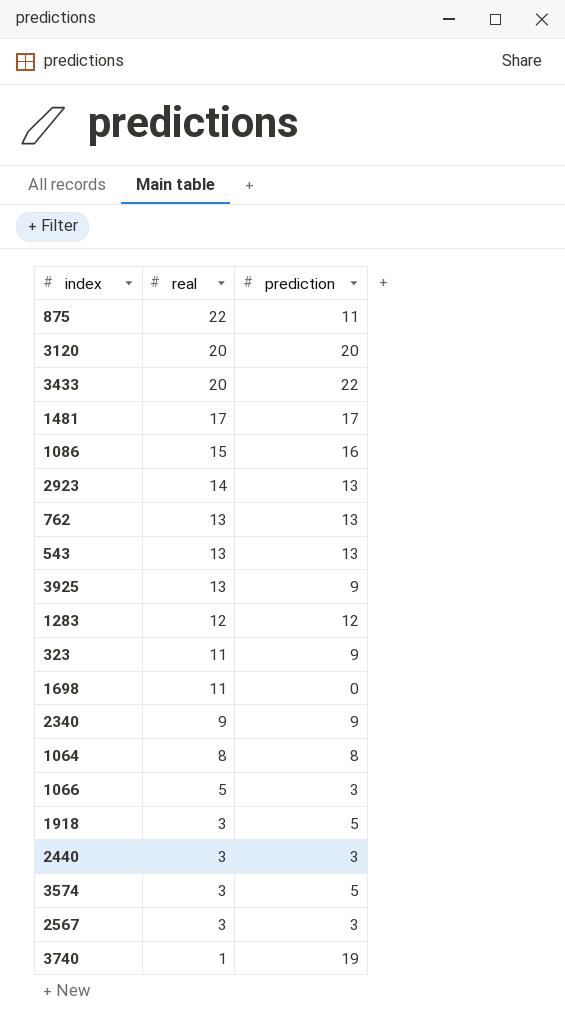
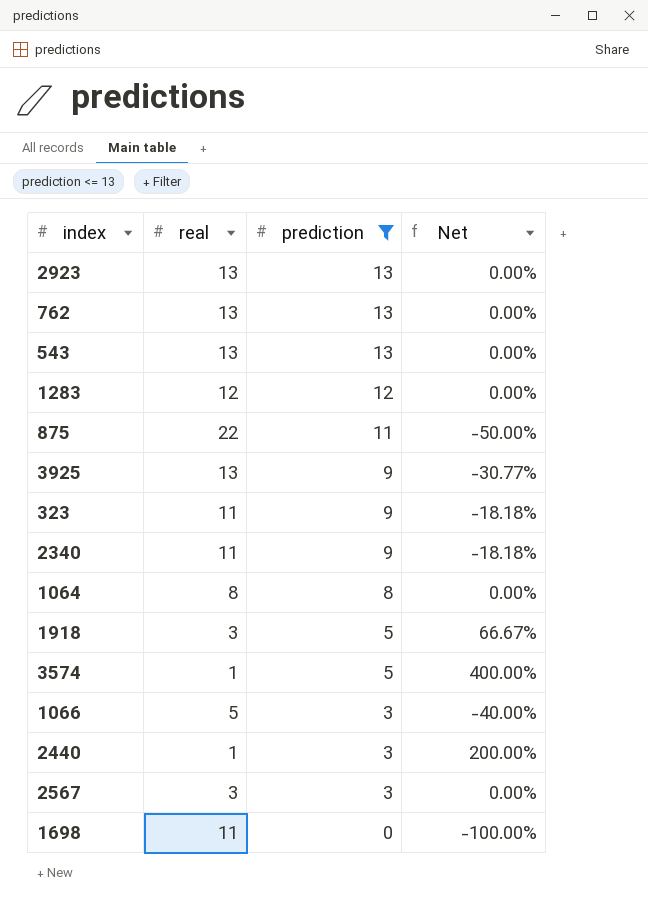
filter: none -> prediction <= 13
row order: real descending -> prediction descending
column Net | formula: none -> ([prediction] - [real]) / [real]
2923 | real: 14 -> 13
2340 | real: 9 -> 11
3574 | real: 3 -> 1
2440 | real: 3 -> 1

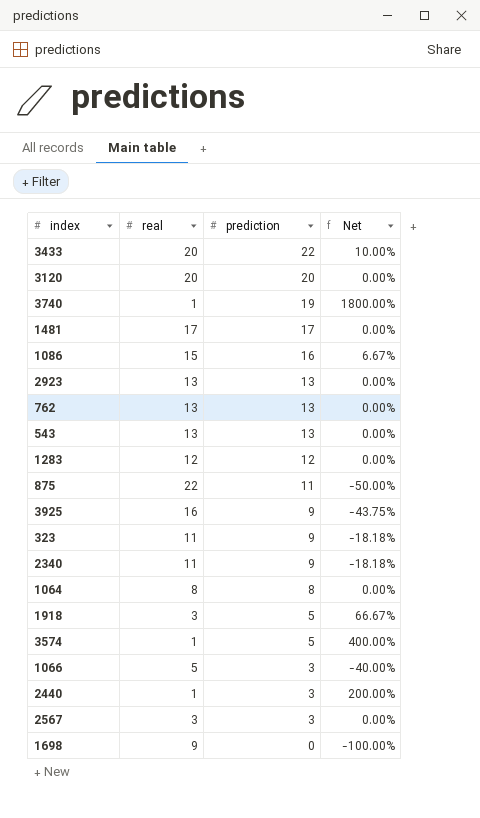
filter: prediction <= 13 -> none
3925 | real: 13 -> 16
3925 | Net: -30.77% -> -43.75%
1698 | real: 11 -> 9

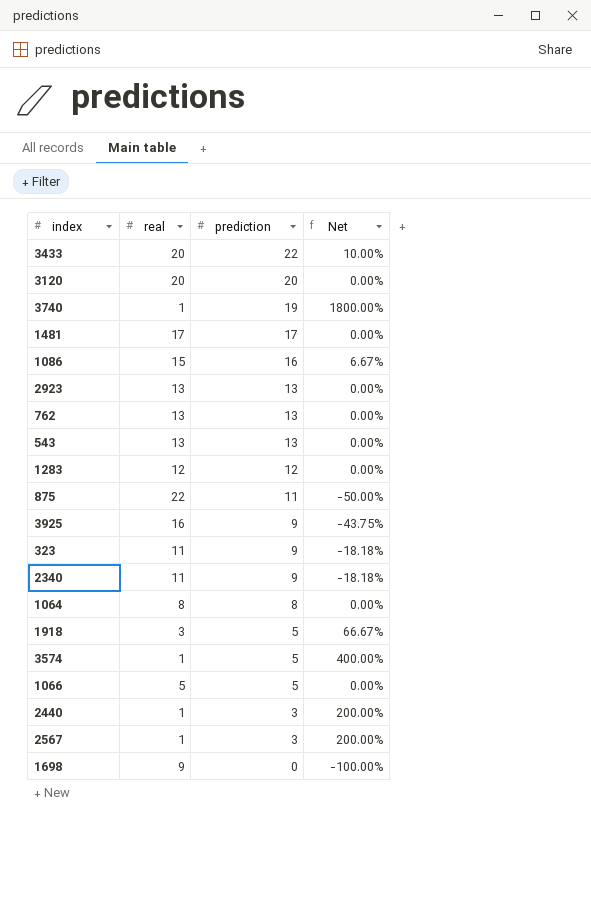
1066 | prediction: 3 -> 5
1066 | Net: -40.00% -> 0.00%
2567 | real: 3 -> 1
2567 | Net: 0.00% -> 200.00%

